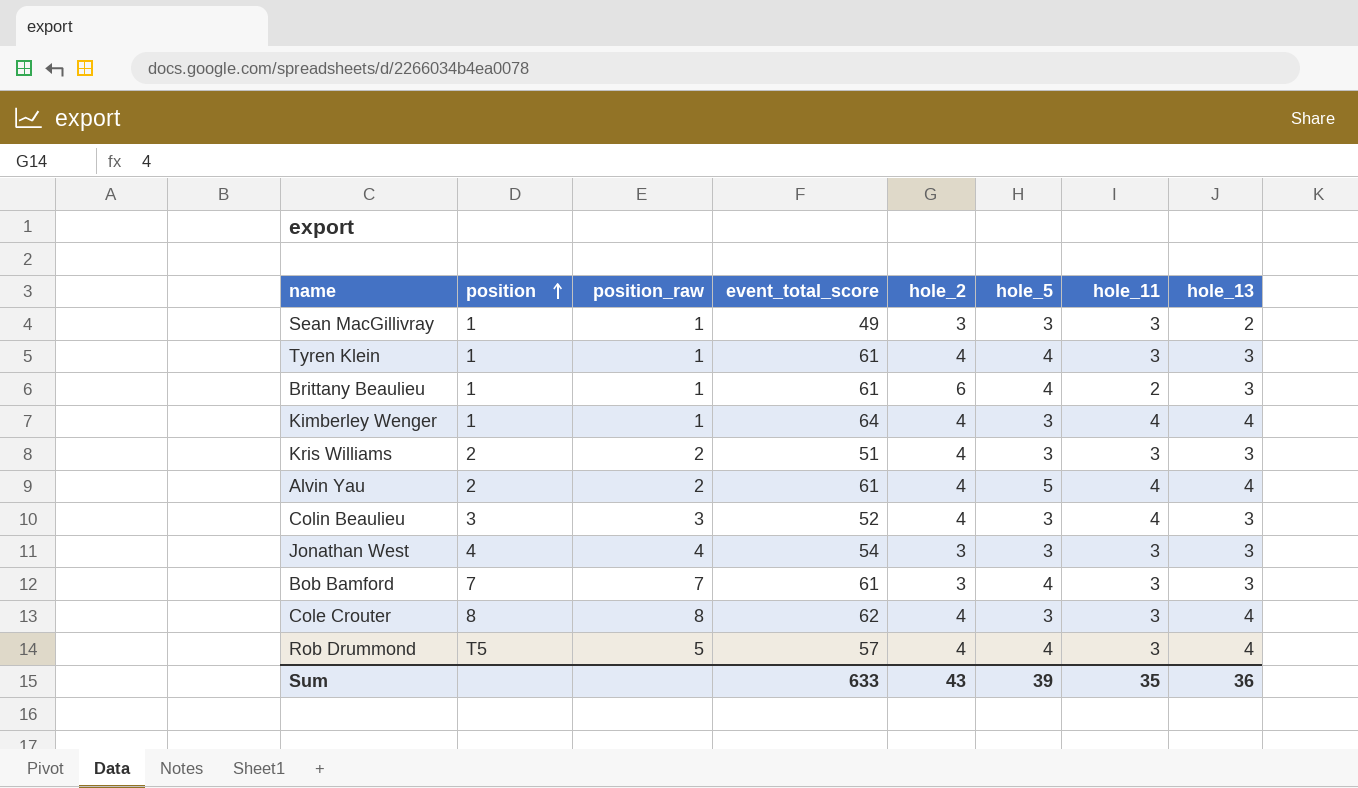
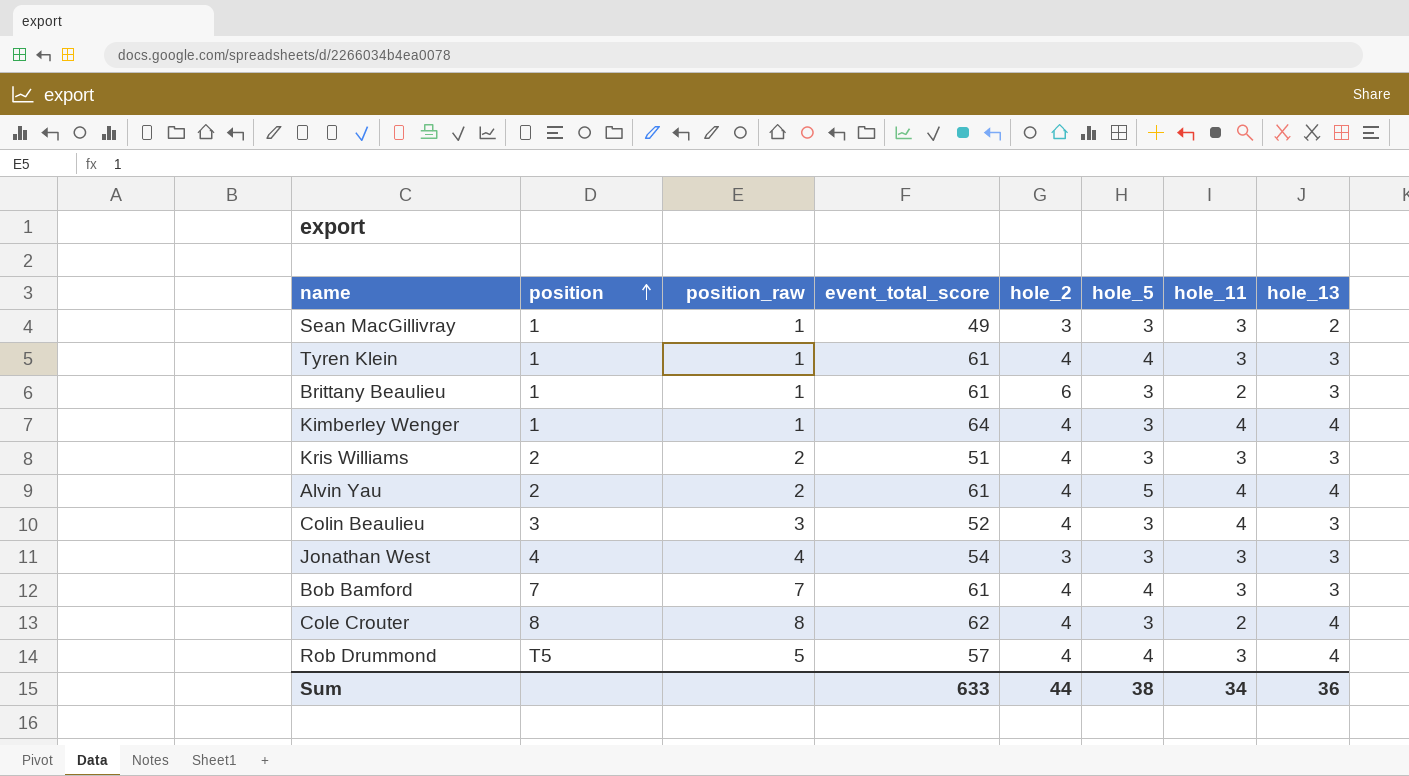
Brittany Beaulieu | hole_5: 4 -> 3
Bob Bamford | hole_2: 3 -> 4
Cole Crouter | hole_11: 3 -> 2
Sum | hole_2: 43 -> 44
Sum | hole_5: 39 -> 38
Sum | hole_11: 35 -> 34

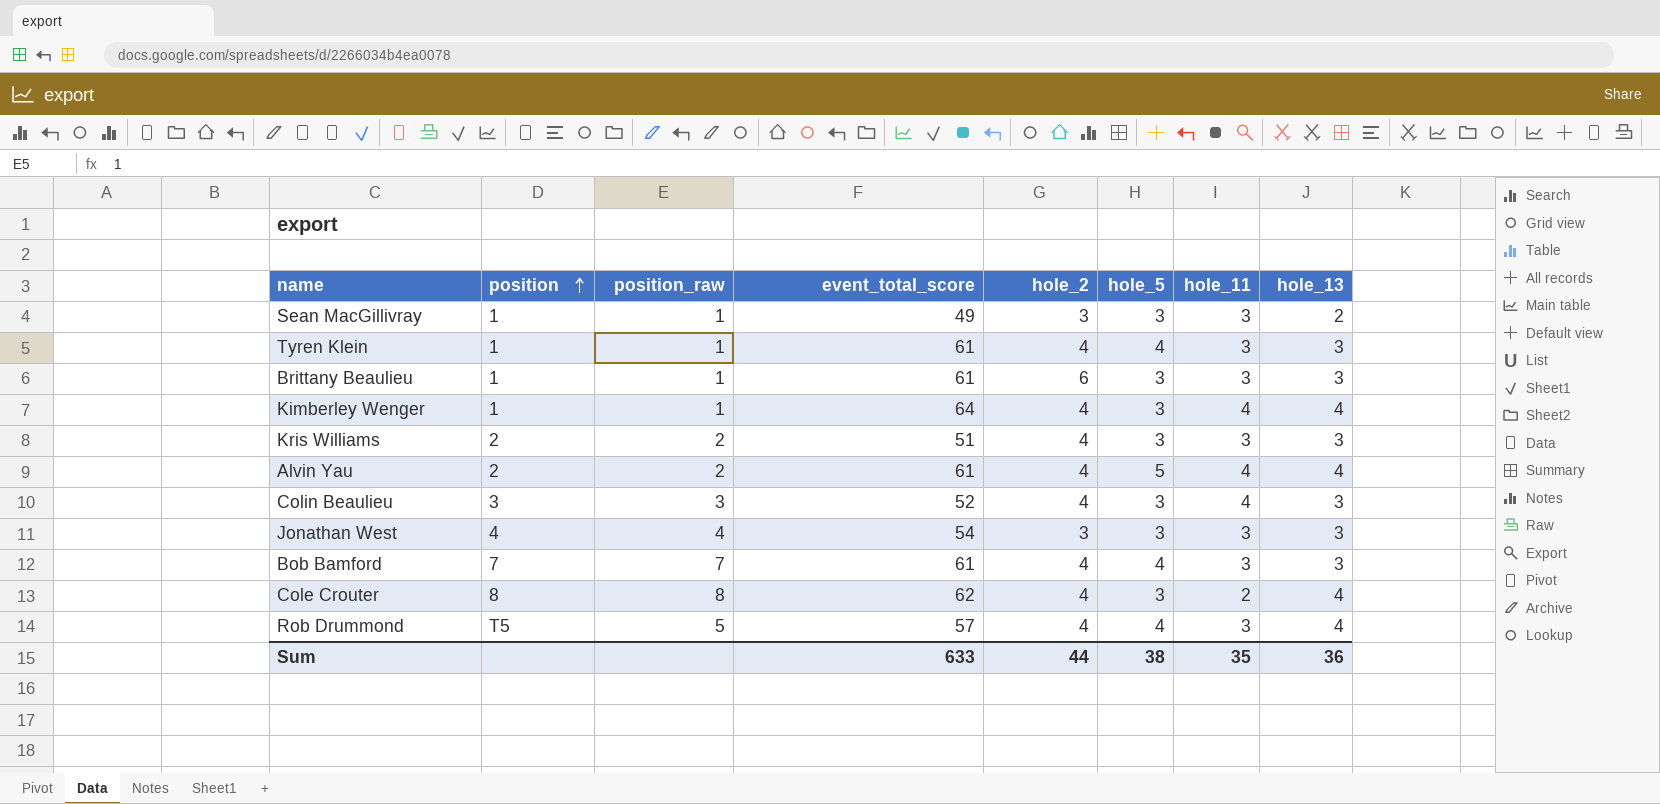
Brittany Beaulieu | hole_11: 2 -> 3
Sum | hole_11: 34 -> 35

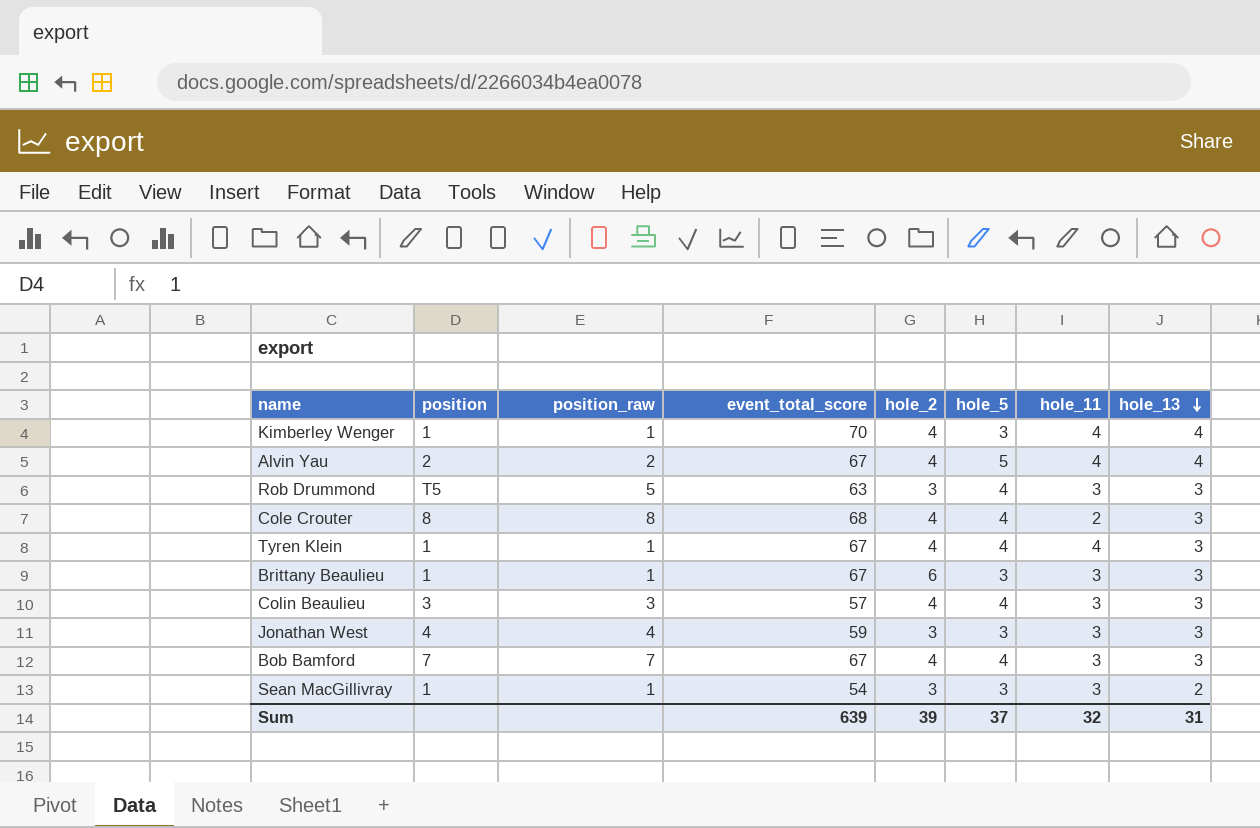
row order: position ascending -> hole_13 descending
row Kris Williams: 2 | 2 | 51 | 4 | 3 | 3 | 3 -> none
Kimberley Wenger | event_total_score: 64 -> 70
Alvin Yau | event_total_score: 61 -> 67
Rob Drummond | event_total_score: 57 -> 63
Rob Drummond | hole_2: 4 -> 3
Rob Drummond | hole_13: 4 -> 3
Cole Crouter | event_total_score: 62 -> 68
Cole Crouter | hole_5: 3 -> 4
Cole Crouter | hole_13: 4 -> 3
Tyren Klein | event_total_score: 61 -> 67
Tyren Klein | hole_11: 3 -> 4
Brittany Beaulieu | event_total_score: 61 -> 67
Colin Beaulieu | event_total_score: 52 -> 57
Colin Beaulieu | hole_5: 3 -> 4
Colin Beaulieu | hole_11: 4 -> 3
Jonathan West | event_total_score: 54 -> 59
Bob Bamford | event_total_score: 61 -> 67
Sean MacGillivray | event_total_score: 49 -> 54
Sum | event_total_score: 633 -> 639
Sum | hole_2: 44 -> 39
Sum | hole_5: 38 -> 37
Sum | hole_11: 35 -> 32
Sum | hole_13: 36 -> 31

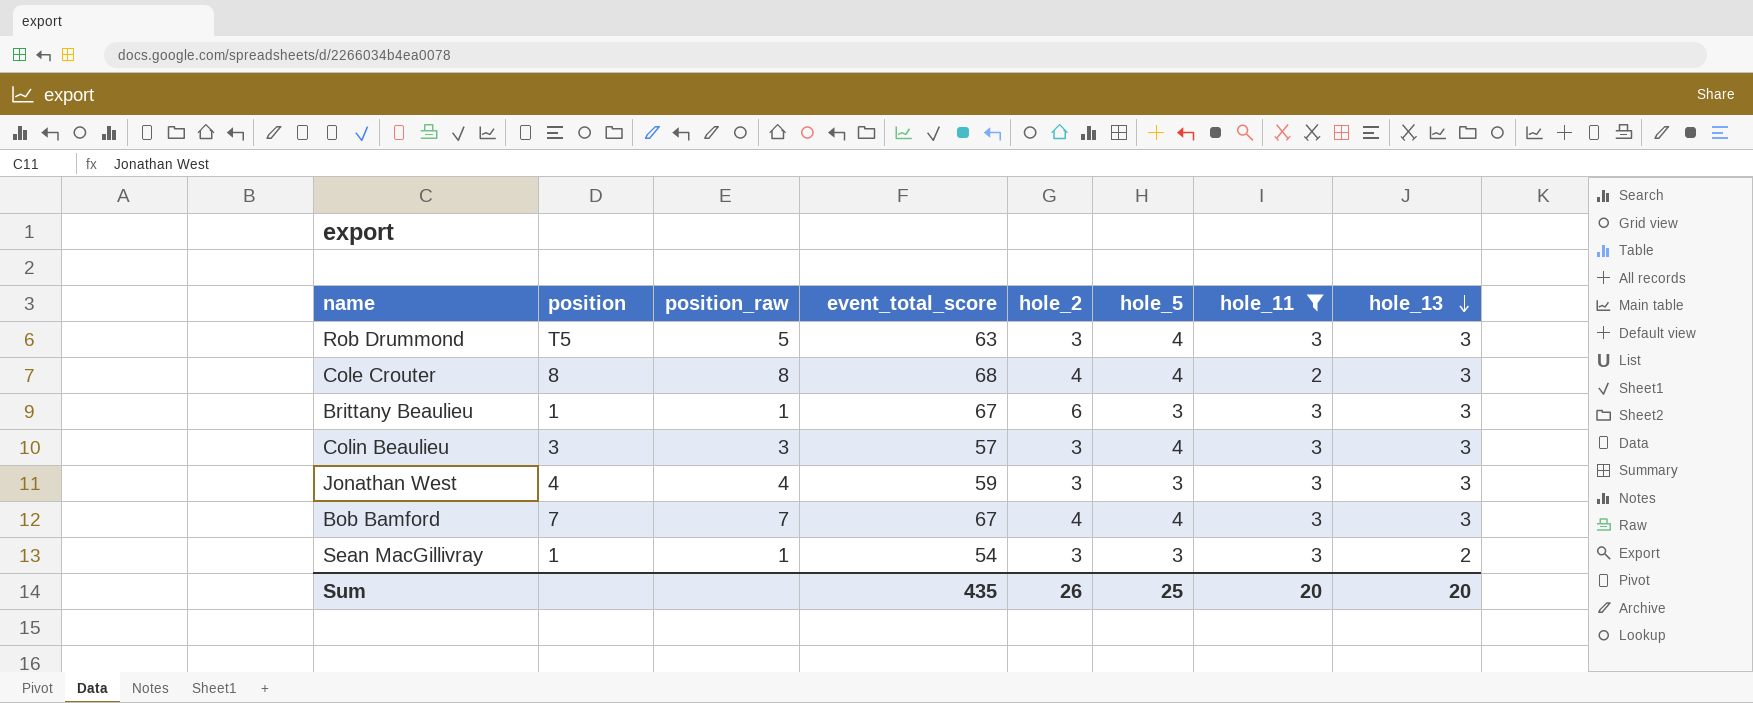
filter: none -> hole_11 != 4
Colin Beaulieu | hole_2: 4 -> 3
Sum | event_total_score: 639 -> 435
Sum | hole_2: 39 -> 26
Sum | hole_5: 37 -> 25
Sum | hole_11: 32 -> 20
Sum | hole_13: 31 -> 20

